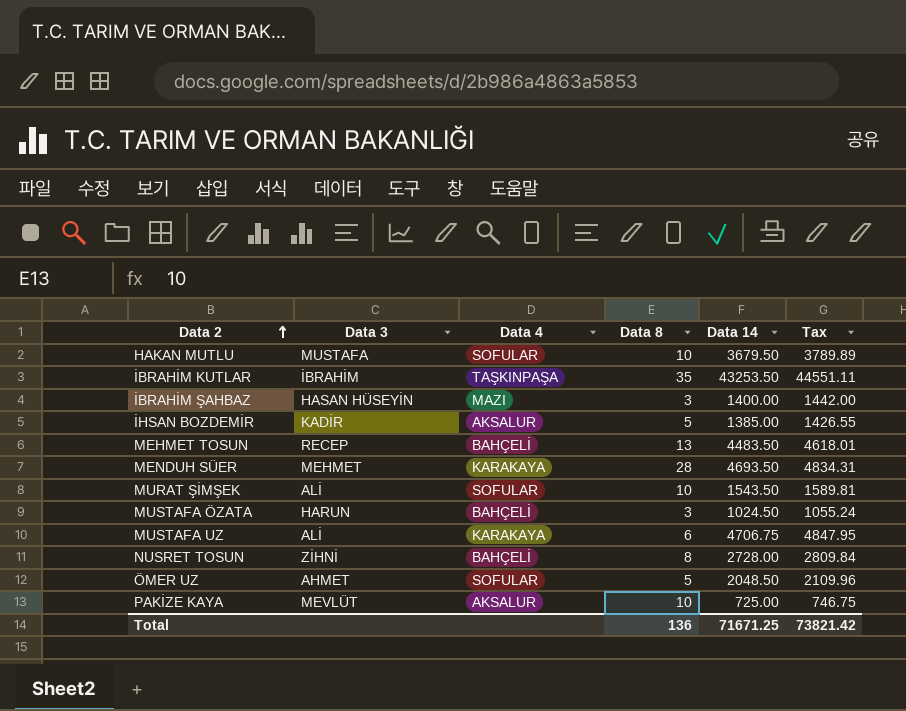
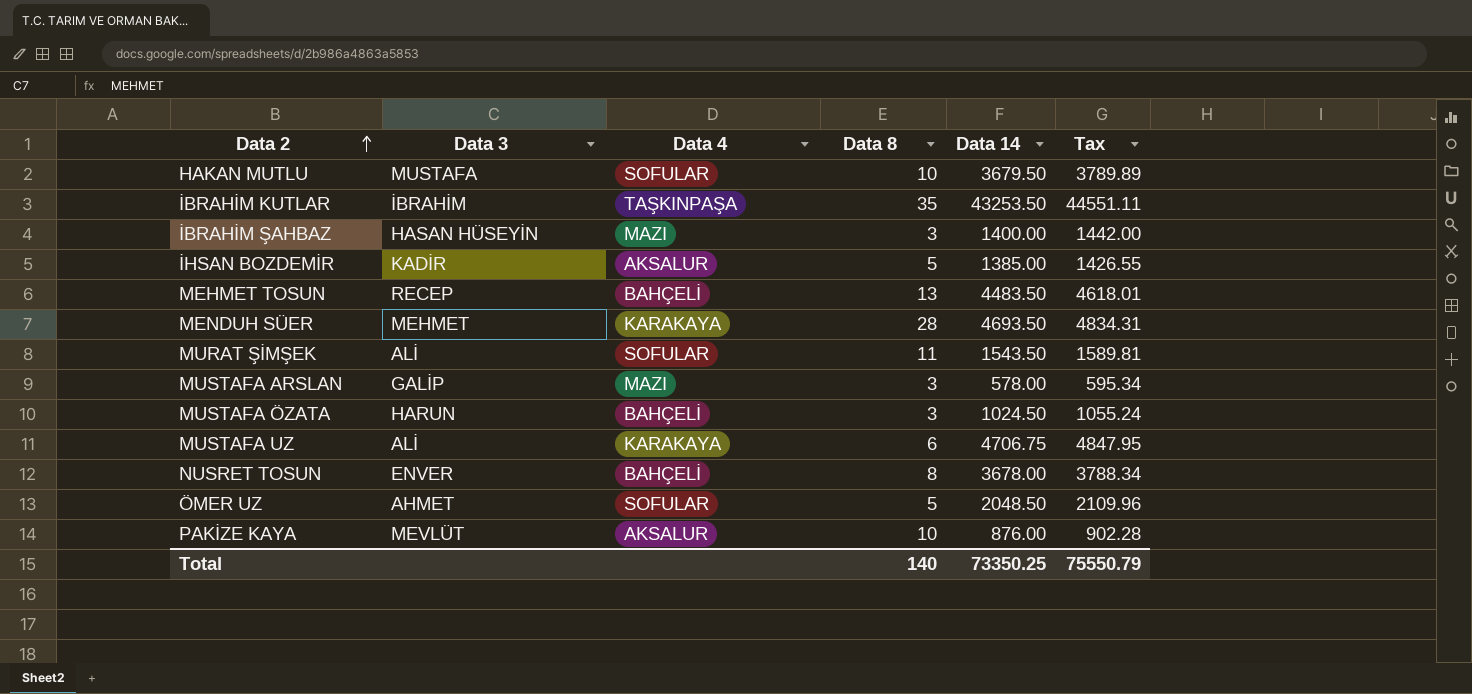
MURAT ŞİMŞEK | Data 8: 10 -> 11
row MUSTAFA ARSLAN: none -> GALİP | MAZI | 3 | 578.00 | 595.34
NUSRET TOSUN | Data 3: ZİHNİ -> ENVER
NUSRET TOSUN | Data 14: 2728.00 -> 3678.00
NUSRET TOSUN | Tax: 2809.84 -> 3788.34
PAKİZE KAYA | Data 14: 725.00 -> 876.00
PAKİZE KAYA | Tax: 746.75 -> 902.28
Total | Data 8: 136 -> 140
Total | Data 14: 71671.25 -> 73350.25
Total | Tax: 73821.42 -> 75550.79

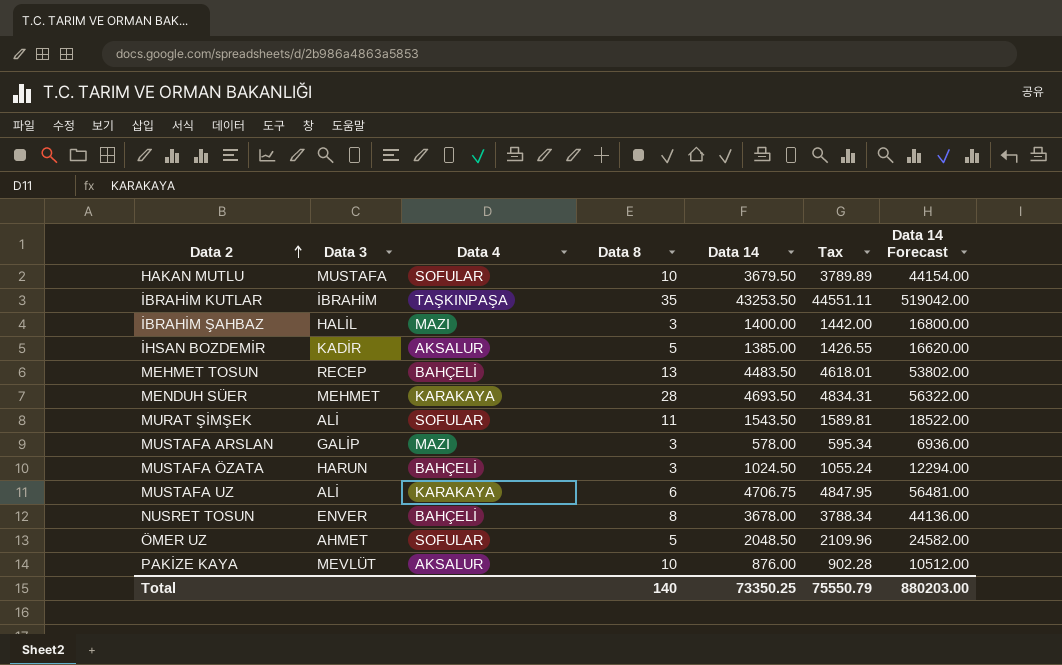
column Data 14 Forecast | formula: none -> [Data 14] * 12
İBRAHİM ŞAHBAZ | Data 3: HASAN HÜSEYİN -> HALİL

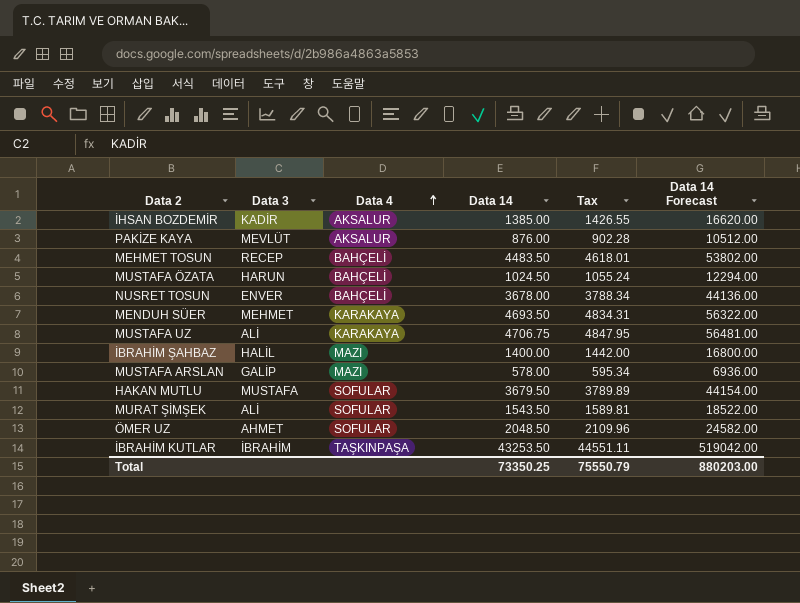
row order: Data 2 ascending -> Data 4 ascending
column Data 8 | position: 4 -> none

